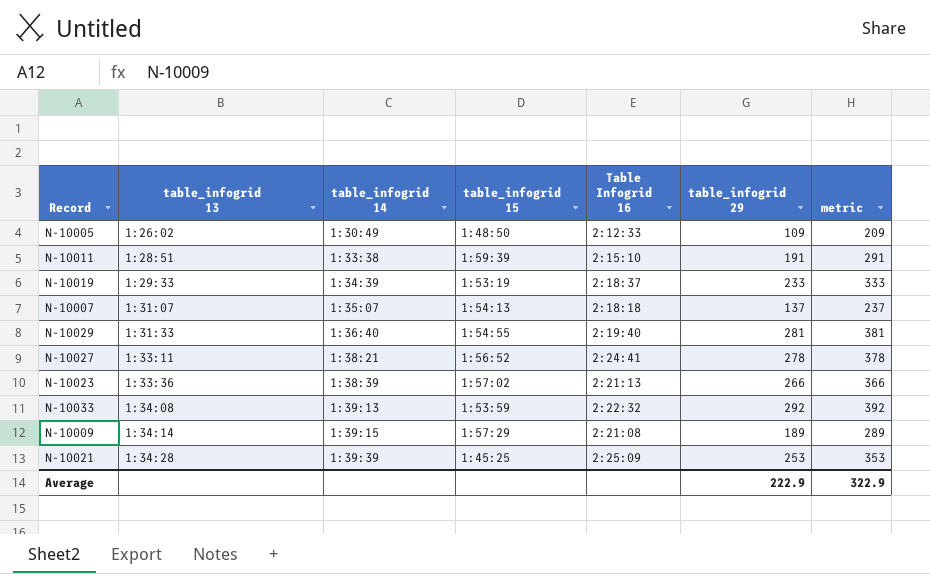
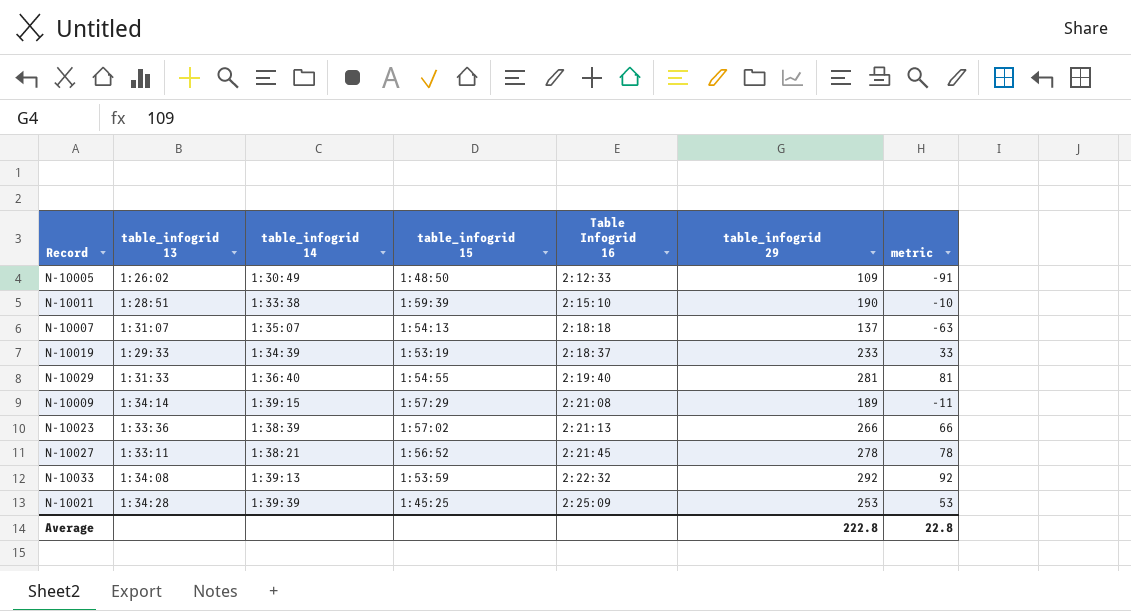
row order: table_infogrid 13 ascending -> Table Infogrid 16 ascending
column metric | formula: [table_infogrid 29] + 100 -> [table_infogrid 29] - 200
N-10011 | table_infogrid 29: 191 -> 190
N-10027 | Table Infogrid 16: 2:24:41 -> 2:21:45
Average | table_infogrid 29: 222.9 -> 222.8
Average | metric: 322.9 -> 22.8

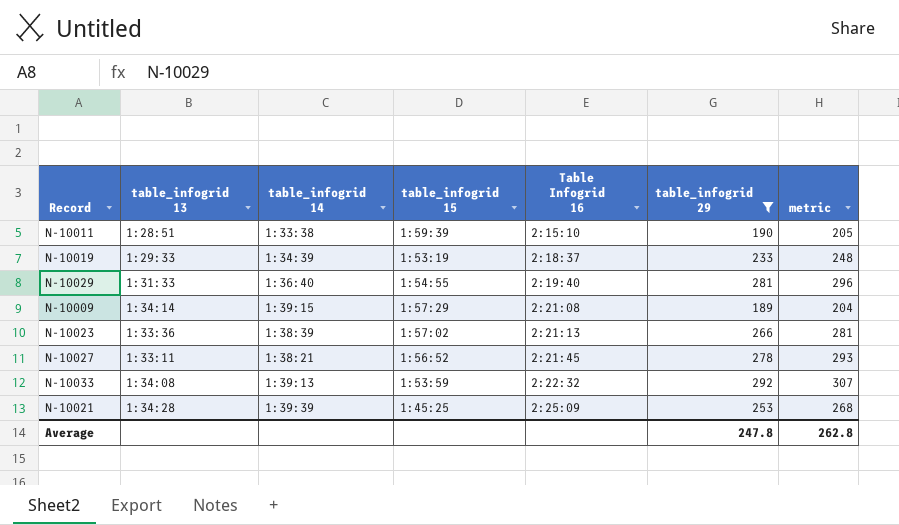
filter: none -> table_infogrid 29 >= 189
column metric | formula: [table_infogrid 29] - 200 -> [table_infogrid 29] + 15
Average | table_infogrid 29: 222.8 -> 247.8
Average | metric: 22.8 -> 262.8

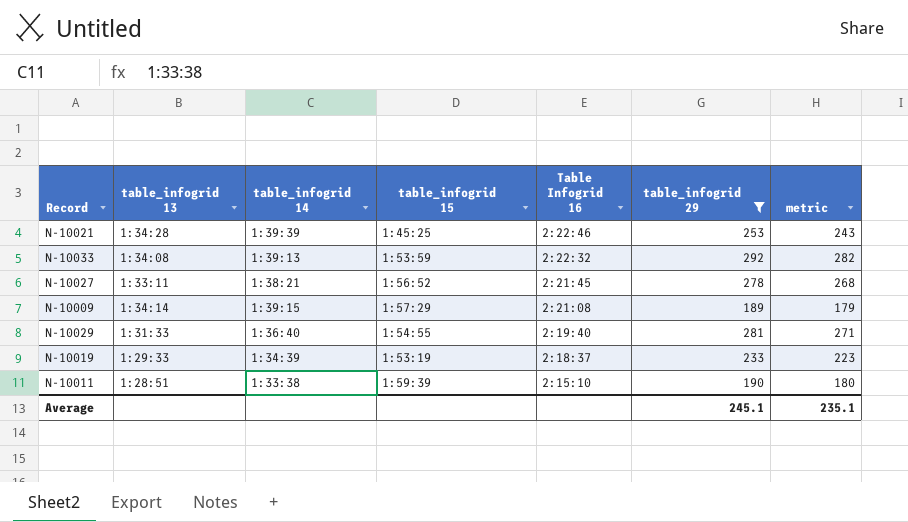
row order: Table Infogrid 16 ascending -> Table Infogrid 16 descending
column metric | formula: [table_infogrid 29] + 15 -> [table_infogrid 29] - 10
row N-10023: 1:33:36 | 1:38:39 | 1:57:02 | 2:21:13 | 266 | 281 -> none
N-10021 | Table Infogrid 16: 2:25:09 -> 2:22:46
Average | table_infogrid 29: 247.8 -> 245.1
Average | metric: 262.8 -> 235.1

